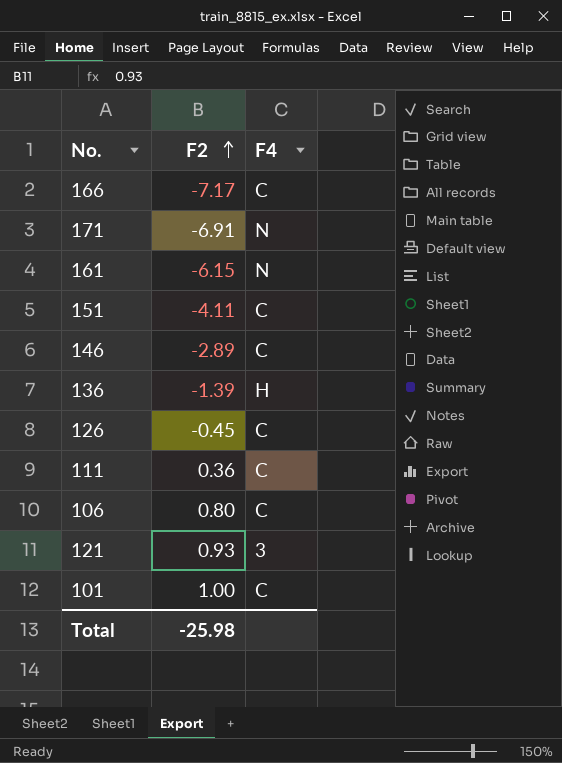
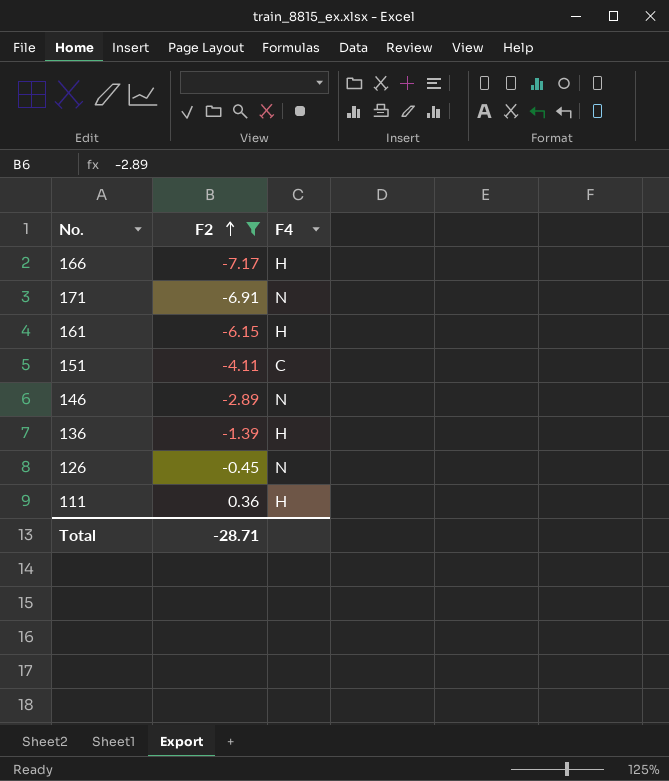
filter: none -> F2 <= 0.36
166 | F4: C -> H
161 | F4: N -> H
146 | F4: C -> N
126 | F4: C -> N
111 | F4: C -> H
Total | F2: -25.98 -> -28.71

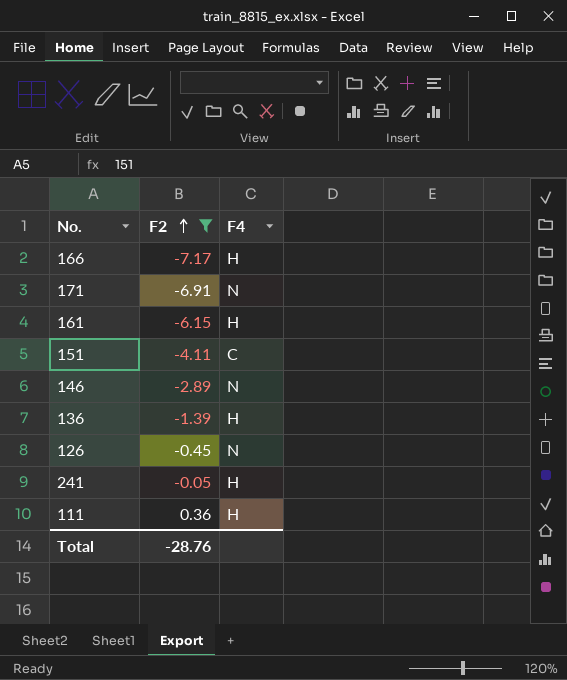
row 241: none -> -0.05 | H
Total | F2: -28.71 -> -28.76

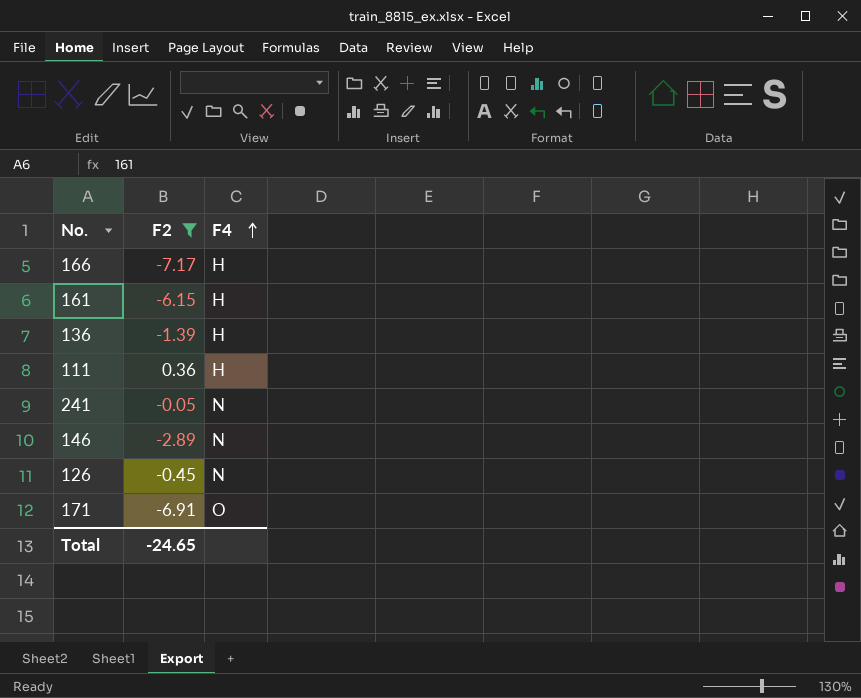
row order: F2 ascending -> F4 ascending
row 151: -4.11 | C -> none
241 | F4: H -> N
171 | F4: N -> O
Total | F2: -28.76 -> -24.65

